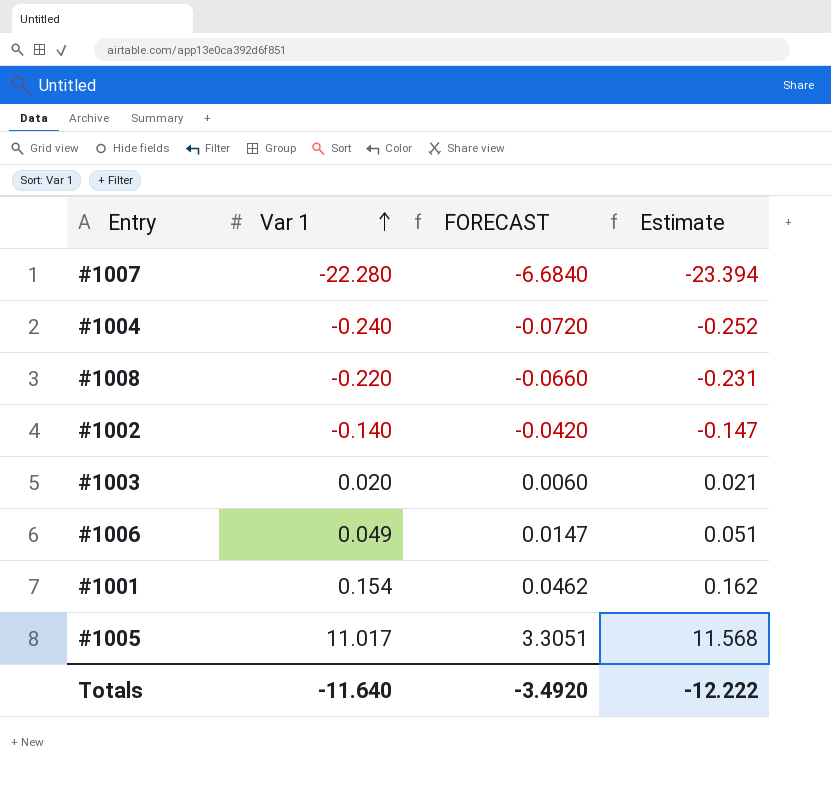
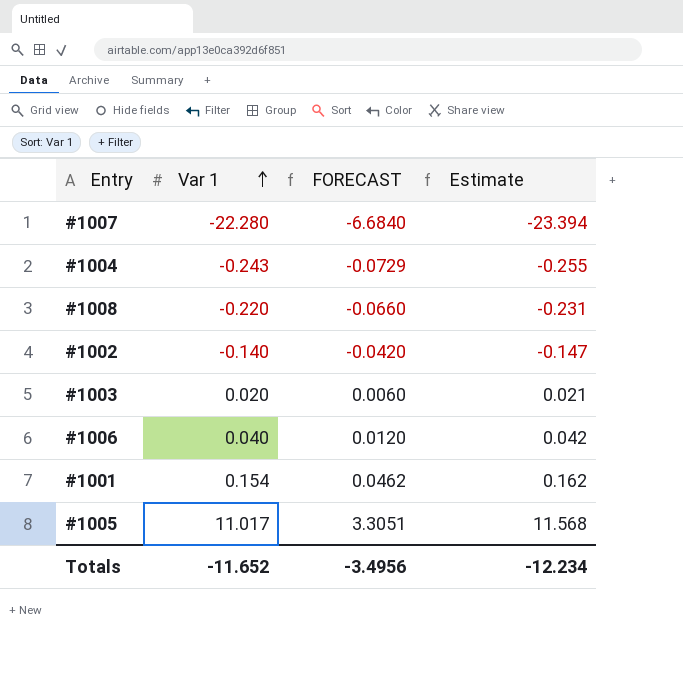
#1004 | Var 1: -0.240 -> -0.243
#1004 | FORECAST: -0.0720 -> -0.0729
#1004 | Estimate: -0.252 -> -0.255
#1006 | Var 1: 0.049 -> 0.040
#1006 | FORECAST: 0.0147 -> 0.0120
#1006 | Estimate: 0.051 -> 0.042
Totals | Var 1: -11.640 -> -11.652
Totals | FORECAST: -3.4920 -> -3.4956
Totals | Estimate: -12.222 -> -12.234

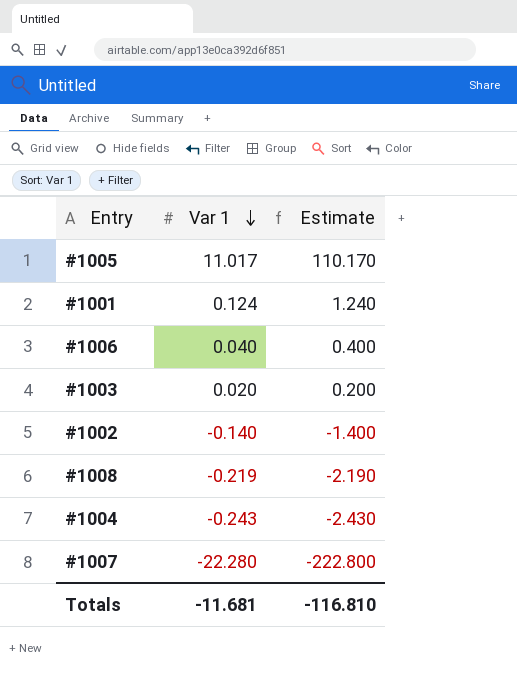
row order: Var 1 ascending -> Var 1 descending
column FORECAST | formula: [Var 1] * 0.3 -> none
column Estimate | formula: [Var 1] * 1.05 -> [Var 1] * 10
#1001 | Var 1: 0.154 -> 0.124
#1008 | Var 1: -0.220 -> -0.219
Totals | Var 1: -11.652 -> -11.681
Totals | Estimate: -12.234 -> -116.810

